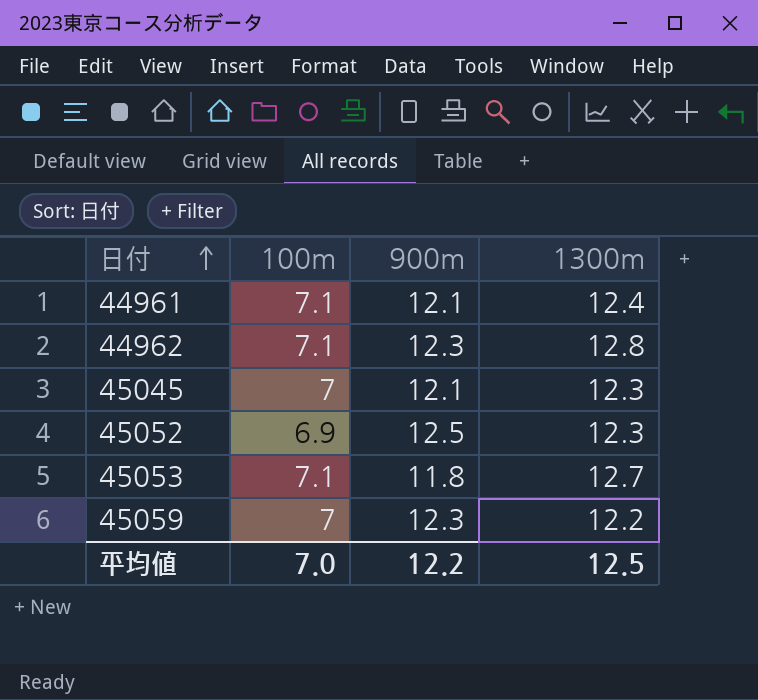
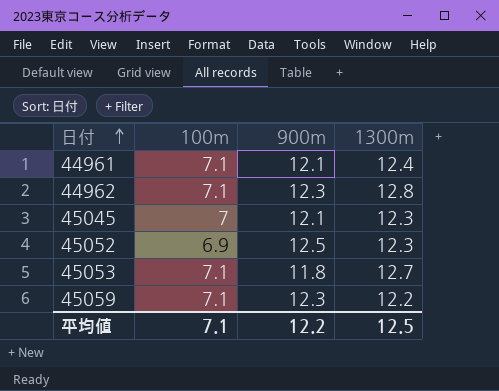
45059 | 100m: 7 -> 7.1
平均値 | 100m: 7.0 -> 7.1

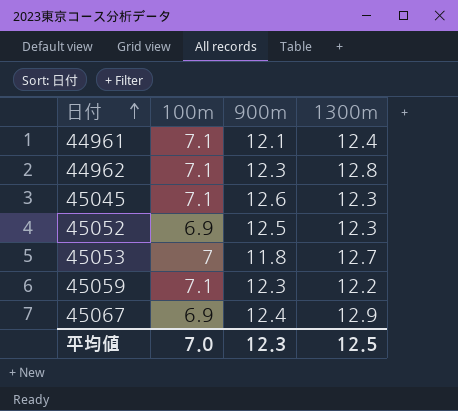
45045 | 100m: 7 -> 7.1
45045 | 900m: 12.1 -> 12.6
45053 | 100m: 7.1 -> 7
row 45067: none -> 6.9 | 12.4 | 12.9
平均値 | 100m: 7.1 -> 7.0
平均値 | 900m: 12.2 -> 12.3

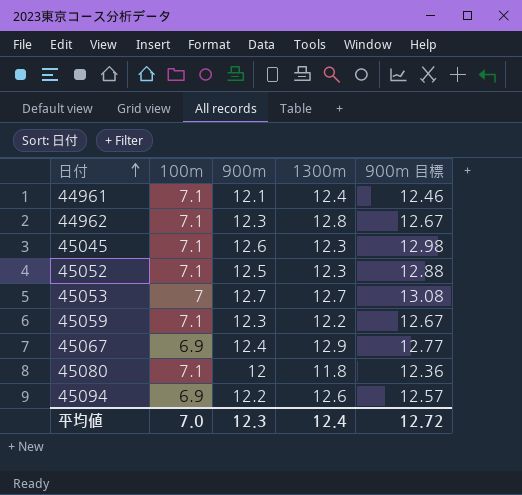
column 900m 目標 | formula: none -> [900m] * 1.03
45052 | 100m: 6.9 -> 7.1
45053 | 900m: 11.8 -> 12.7
row 45080: none -> 7.1 | 12 | 11.8 | 12.36
row 45094: none -> 6.9 | 12.2 | 12.6 | 12.57
平均値 | 1300m: 12.5 -> 12.4

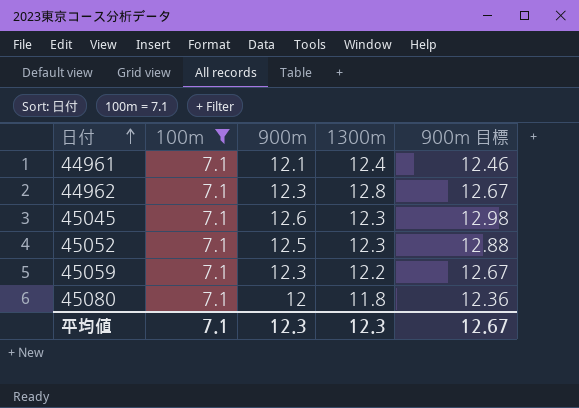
filter: none -> 100m = 7.1
平均値 | 100m: 7.0 -> 7.1
平均値 | 1300m: 12.4 -> 12.3
平均値 | 900m 目標: 12.72 -> 12.67

